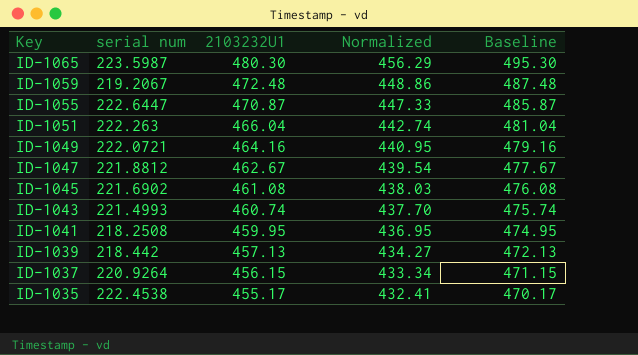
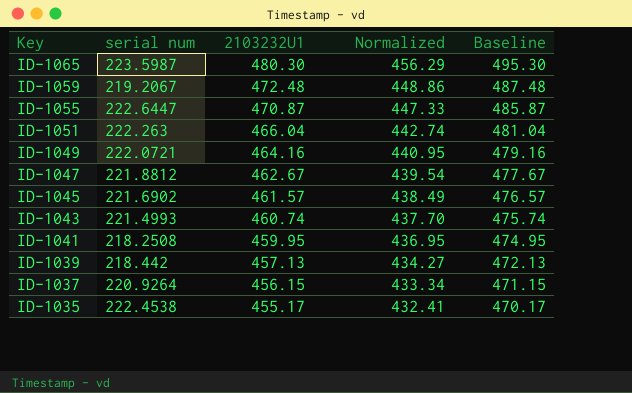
ID-1045 | 2103232U1: 461.08 -> 461.57
ID-1045 | Normalized: 438.03 -> 438.49
ID-1045 | Baseline: 476.08 -> 476.57

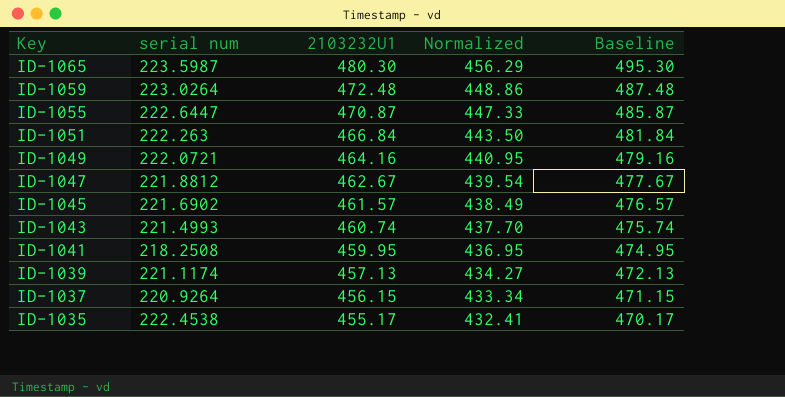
ID-1059 | serial num: 219.2067 -> 223.0264
ID-1051 | 2103232U1: 466.04 -> 466.84
ID-1051 | Normalized: 442.74 -> 443.50
ID-1051 | Baseline: 481.04 -> 481.84
ID-1039 | serial num: 218.442 -> 221.1174

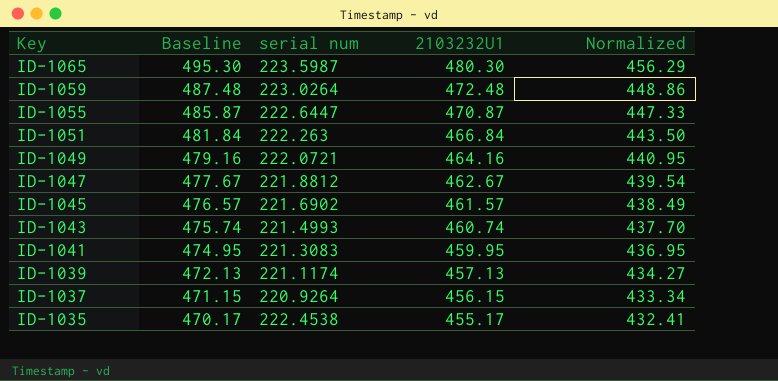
column Baseline | position: 5 -> 2
ID-1041 | serial num: 218.2508 -> 221.3083

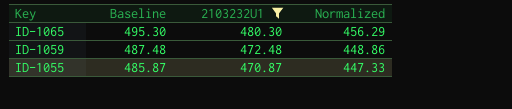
filter: none -> 2103232U1 >= 470.87
column serial num | position: 3 -> none

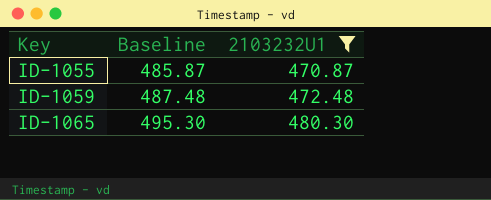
row order: Key descending -> Key ascending
column Normalized | formula: [2103232U1] * 0.95 -> none

